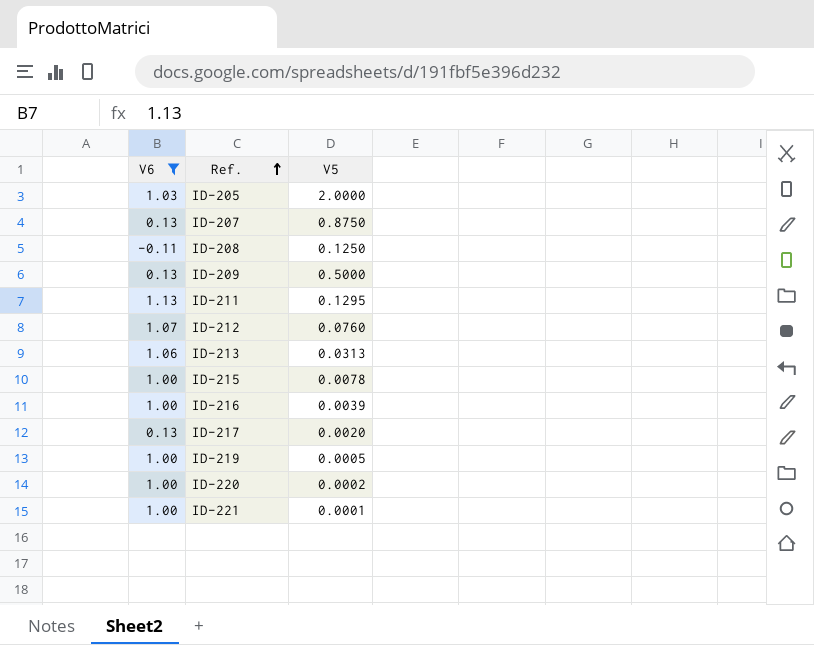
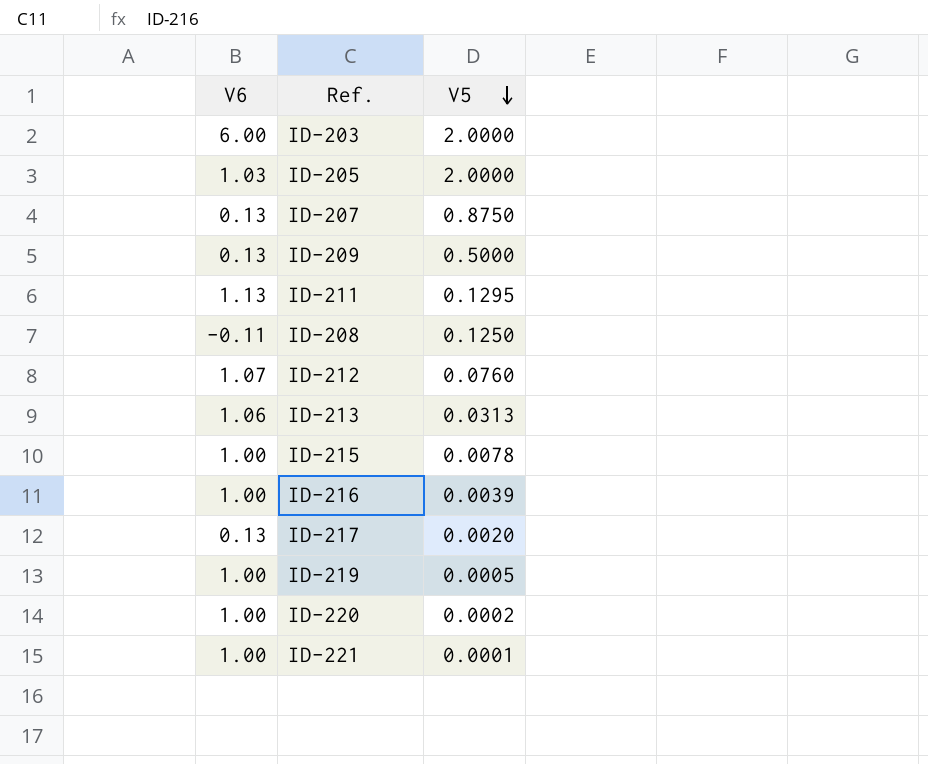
filter: V6 != 6.00 -> none
row order: Ref. ascending -> V5 descending

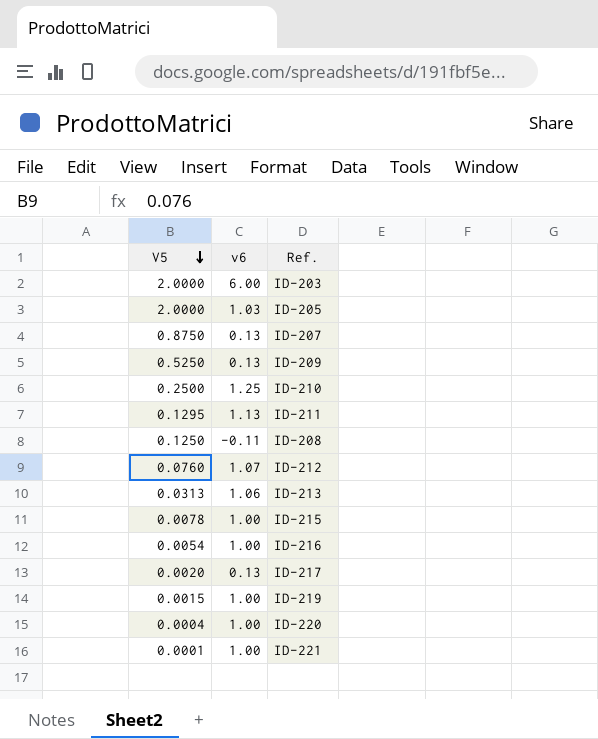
column V5 | position: 3 -> 1
column name: V6 -> v6
ID-209 | V5: 0.5000 -> 0.5250
row ID-210: none -> 0.2500 | 1.25
ID-216 | V5: 0.0039 -> 0.0054
ID-219 | V5: 0.0005 -> 0.0015
ID-220 | V5: 0.0002 -> 0.0004

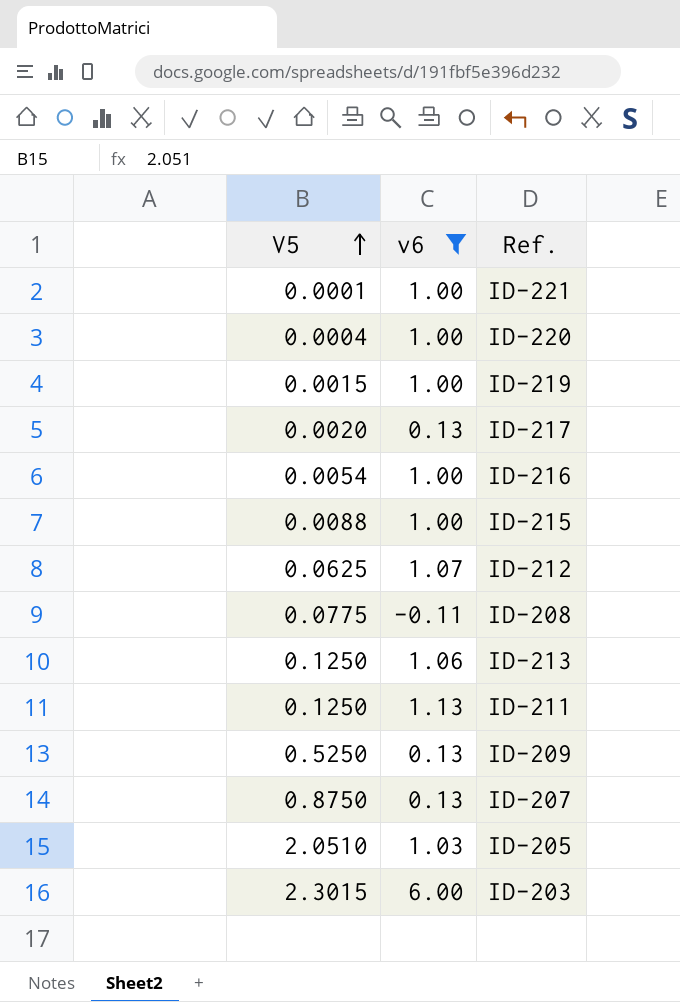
filter: none -> v6 != 1.25
row order: V5 descending -> V5 ascending
ID-215 | V5: 0.0078 -> 0.0088
ID-212 | V5: 0.0760 -> 0.0625
ID-208 | V5: 0.1250 -> 0.0775
ID-213 | V5: 0.0313 -> 0.1250
ID-211 | V5: 0.1295 -> 0.1250
ID-205 | V5: 2.0000 -> 2.0510
ID-203 | V5: 2.0000 -> 2.3015

